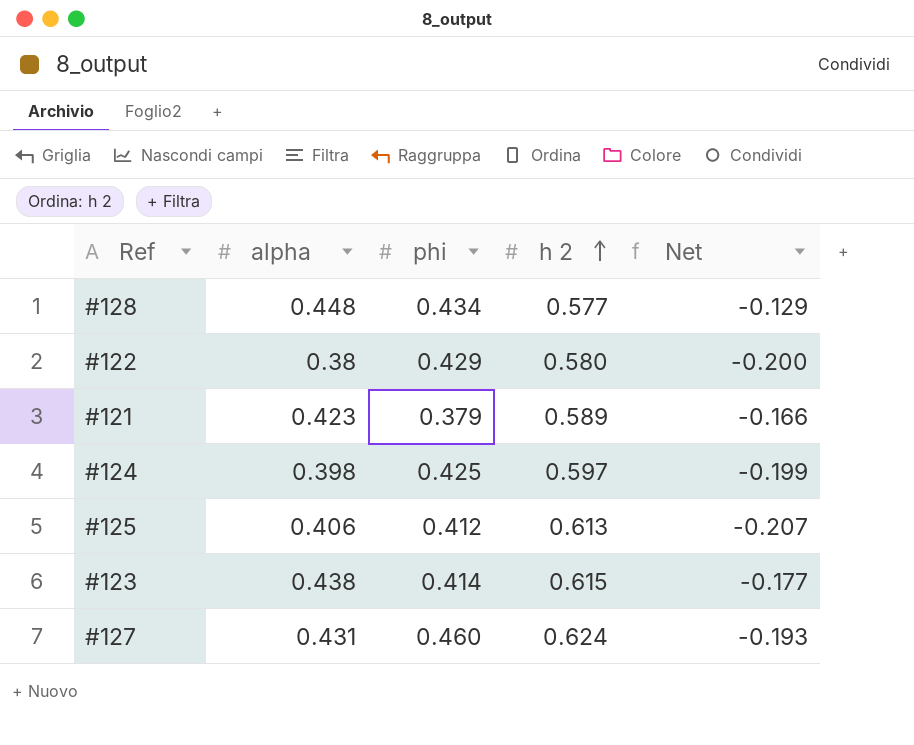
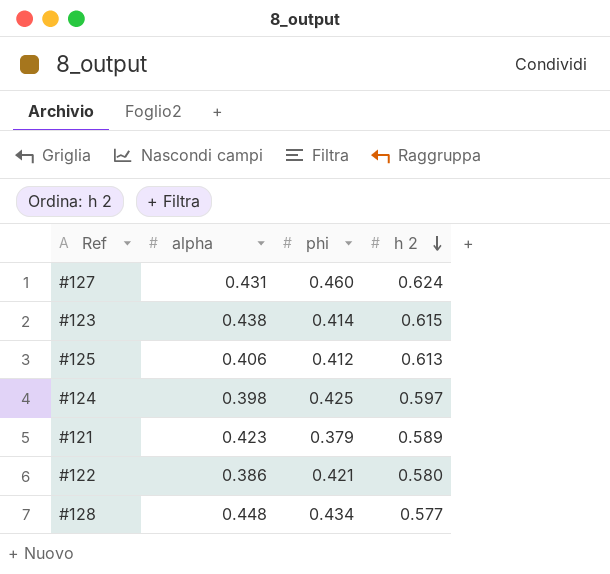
row order: h 2 ascending -> h 2 descending
column Net | formula: [alpha] - [h 2] -> none
#122 | alpha: 0.38 -> 0.386
#122 | phi: 0.429 -> 0.421

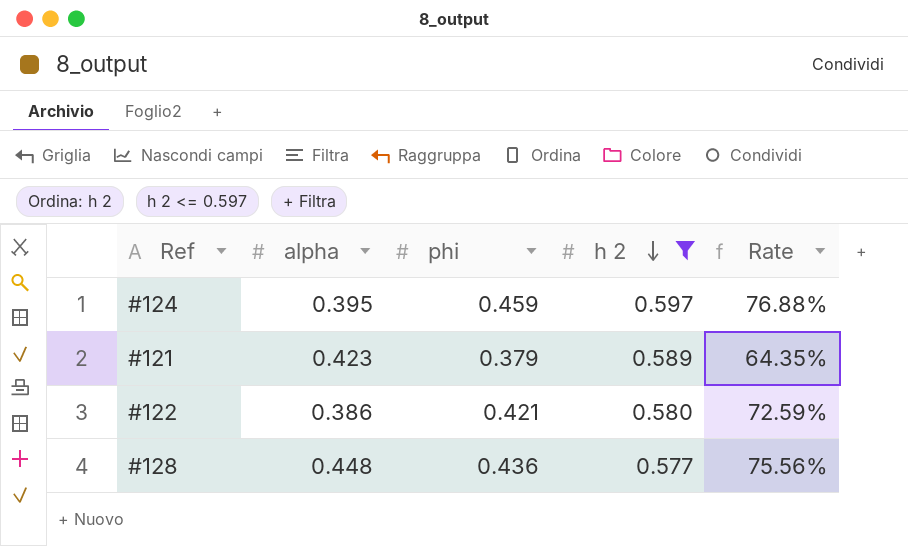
filter: none -> h 2 <= 0.597
column Rate | formula: none -> [phi] / [h 2]
#124 | alpha: 0.398 -> 0.395
#124 | phi: 0.425 -> 0.459
#128 | phi: 0.434 -> 0.436

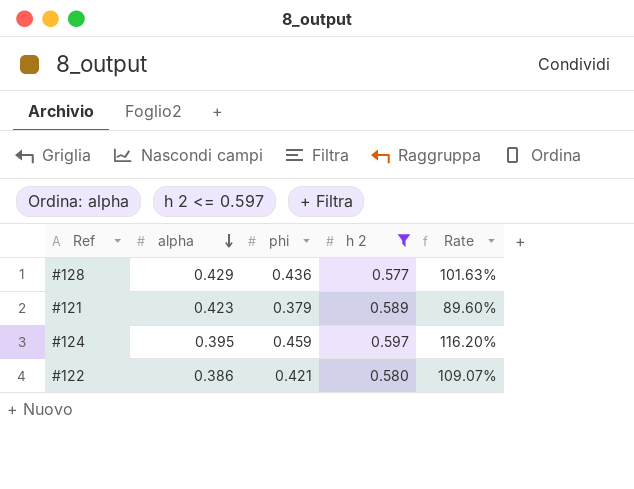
row order: h 2 descending -> alpha descending
column Rate | formula: [phi] / [h 2] -> [phi] / [alpha]
#128 | alpha: 0.448 -> 0.429

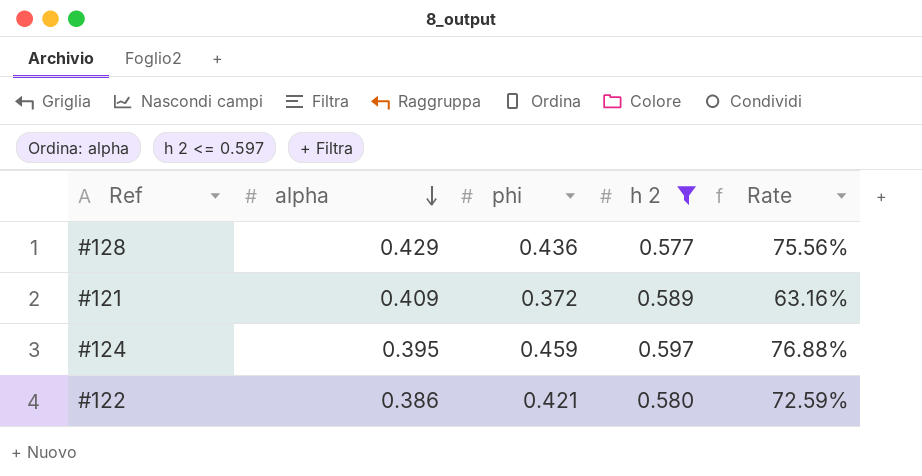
column Rate | formula: [phi] / [alpha] -> [phi] / [h 2]
#121 | alpha: 0.423 -> 0.409
#121 | phi: 0.379 -> 0.372

